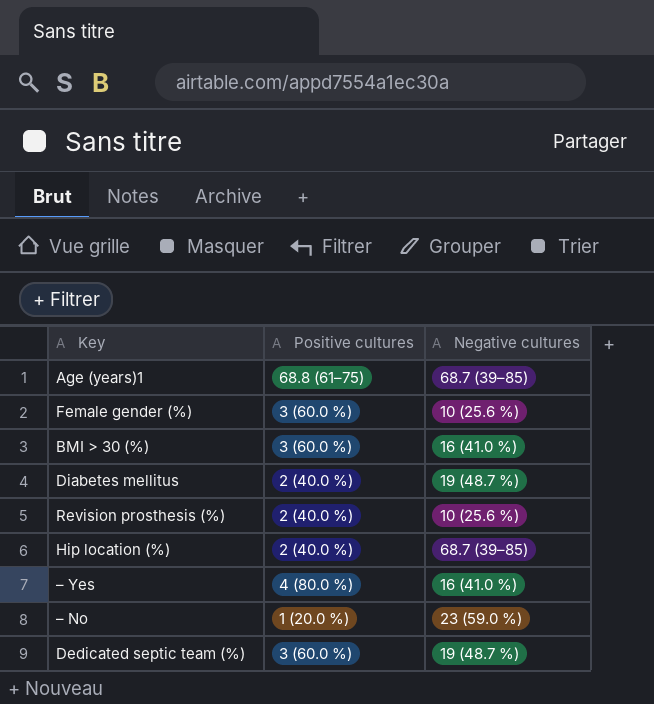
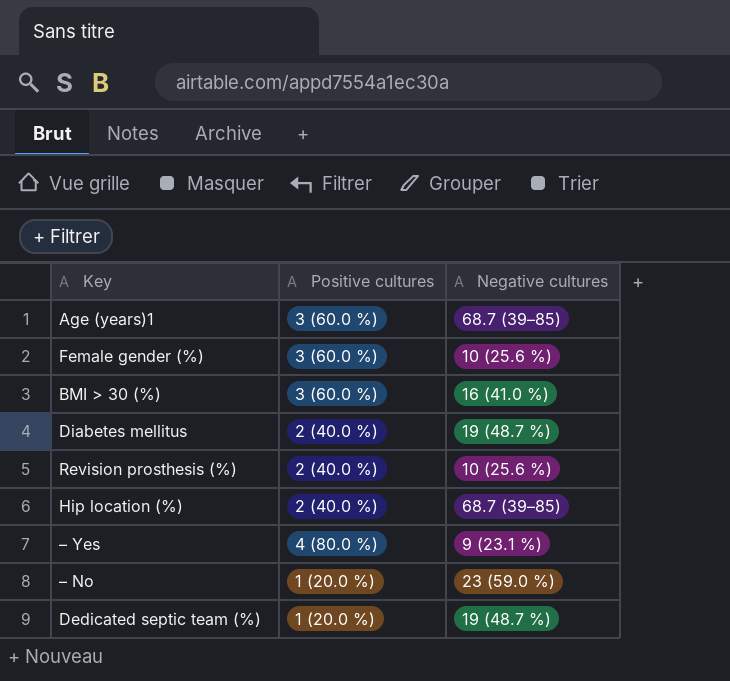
Age (years)1 | Positive cultures: 68.8 (61–75) -> 3 (60.0 %)
– Yes | Negative cultures: 16 (41.0 %) -> 9 (23.1 %)
Dedicated septic team (%) | Positive cultures: 3 (60.0 %) -> 1 (20.0 %)

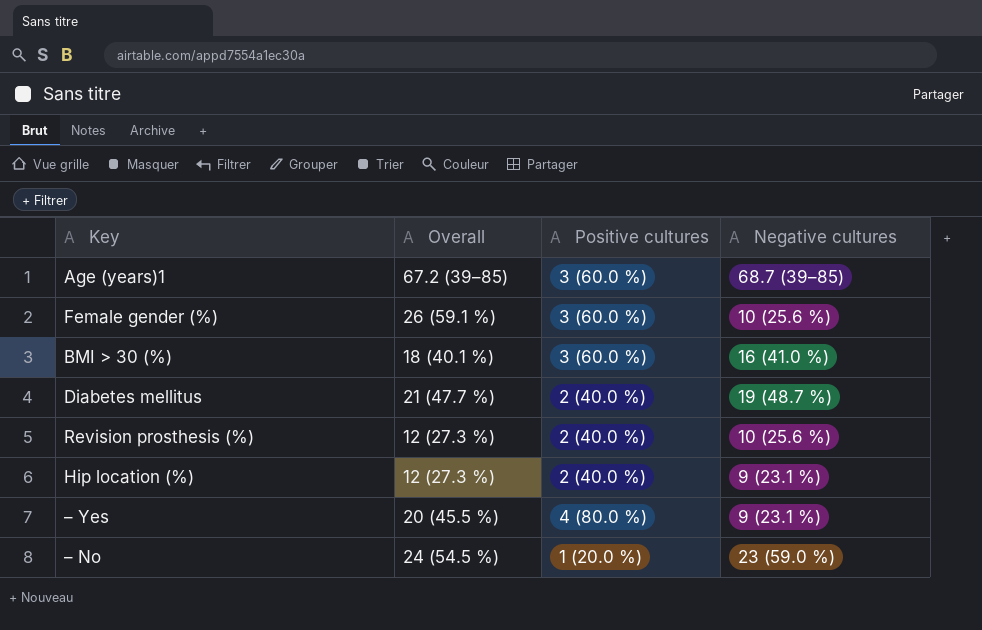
column Overall | position: none -> 2
row Dedicated septic team (%): 1 (20.0 %) | 19 (48.7 %) -> none
Hip location (%) | Negative cultures: 68.7 (39–85) -> 9 (23.1 %)

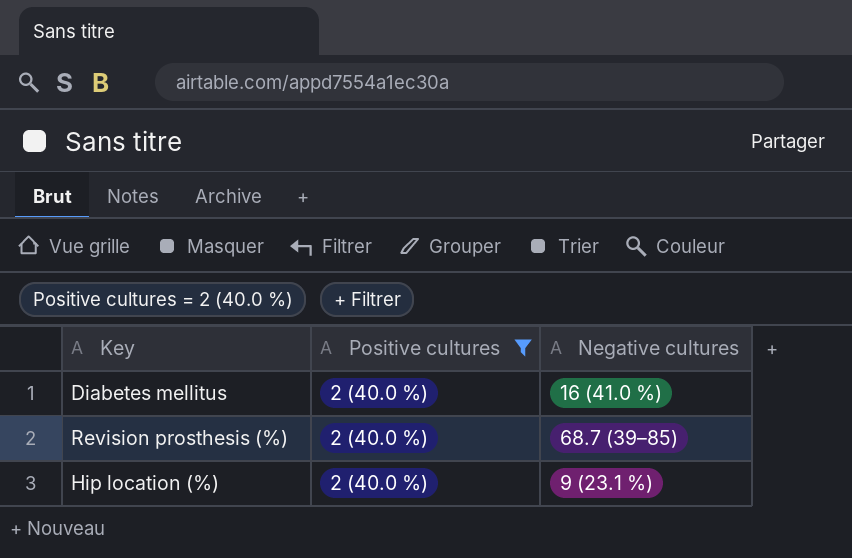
filter: none -> Positive cultures = 2 (40.0 %)
column Overall | position: 2 -> none
Diabetes mellitus | Negative cultures: 19 (48.7 %) -> 16 (41.0 %)
Revision prosthesis (%) | Negative cultures: 10 (25.6 %) -> 68.7 (39–85)

